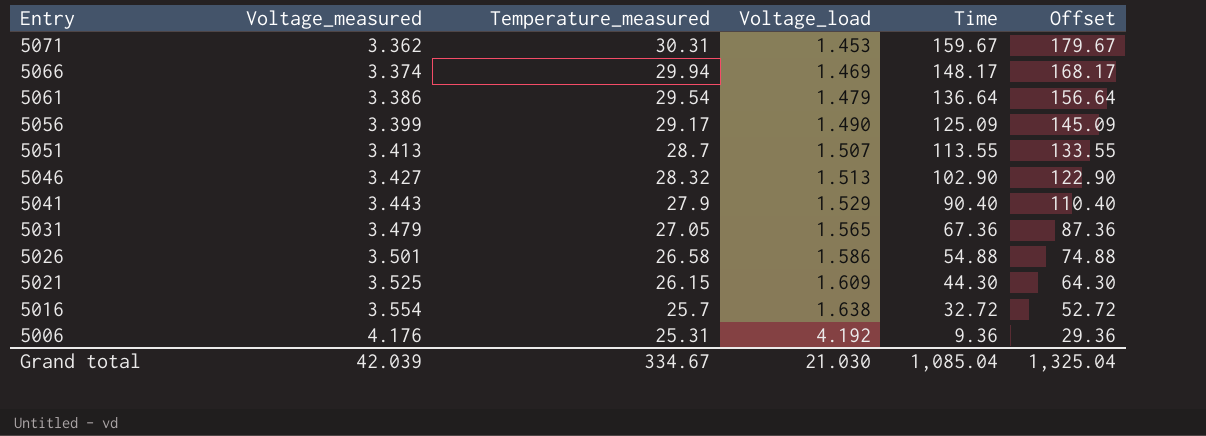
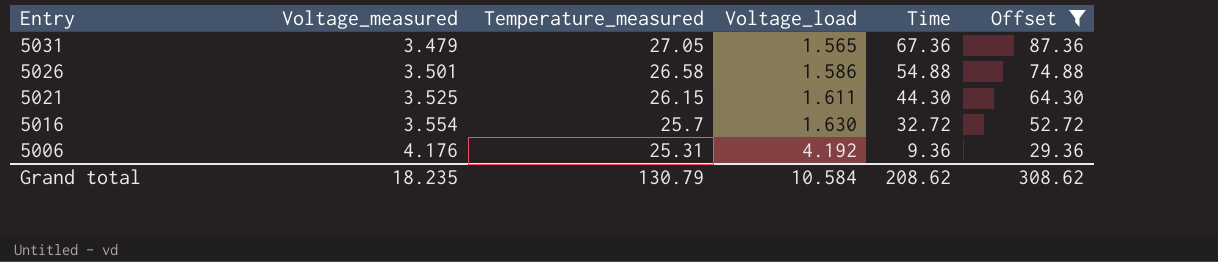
filter: none -> Offset <= 87.36
5021 | Voltage_load: 1.609 -> 1.611
5016 | Voltage_load: 1.638 -> 1.630
Grand total | Voltage_measured: 42.039 -> 18.235
Grand total | Temperature_measured: 334.67 -> 130.79
Grand total | Voltage_load: 21.030 -> 10.584
Grand total | Time: 1,085.04 -> 208.62
Grand total | Offset: 1,325.04 -> 308.62

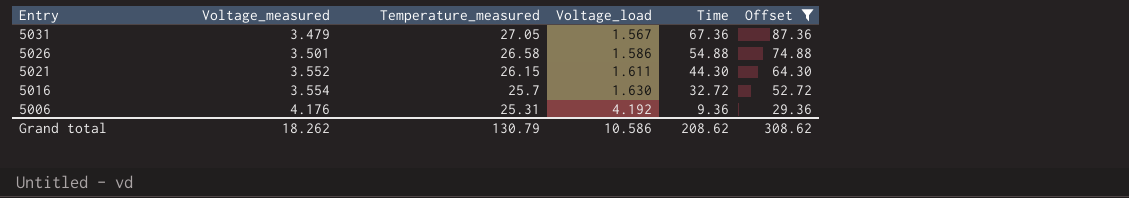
5031 | Voltage_load: 1.565 -> 1.567
5021 | Voltage_measured: 3.525 -> 3.552
Grand total | Voltage_measured: 18.235 -> 18.262
Grand total | Voltage_load: 10.584 -> 10.586

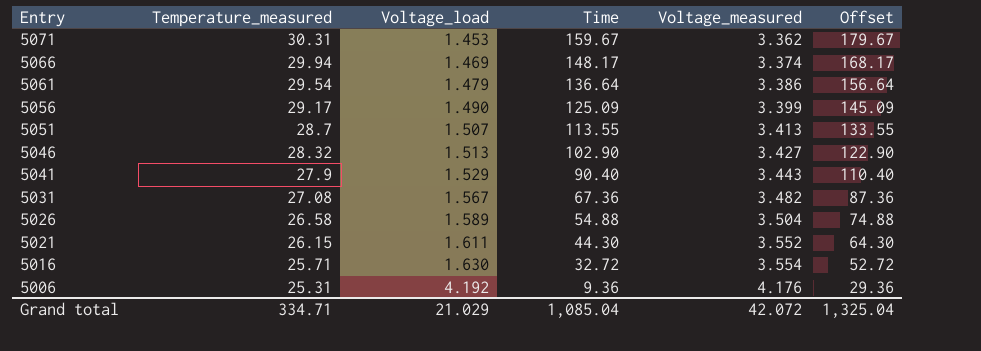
filter: Offset <= 87.36 -> none
column Voltage_measured | position: 2 -> 5
5031 | Temperature_measured: 27.05 -> 27.08
5031 | Voltage_measured: 3.479 -> 3.482
5026 | Voltage_load: 1.586 -> 1.589
5026 | Voltage_measured: 3.501 -> 3.504
5016 | Temperature_measured: 25.7 -> 25.71
Grand total | Temperature_measured: 130.79 -> 334.71
Grand total | Voltage_load: 10.586 -> 21.029
Grand total | Time: 208.62 -> 1,085.04
Grand total | Voltage_measured: 18.262 -> 42.072
Grand total | Offset: 308.62 -> 1,325.04

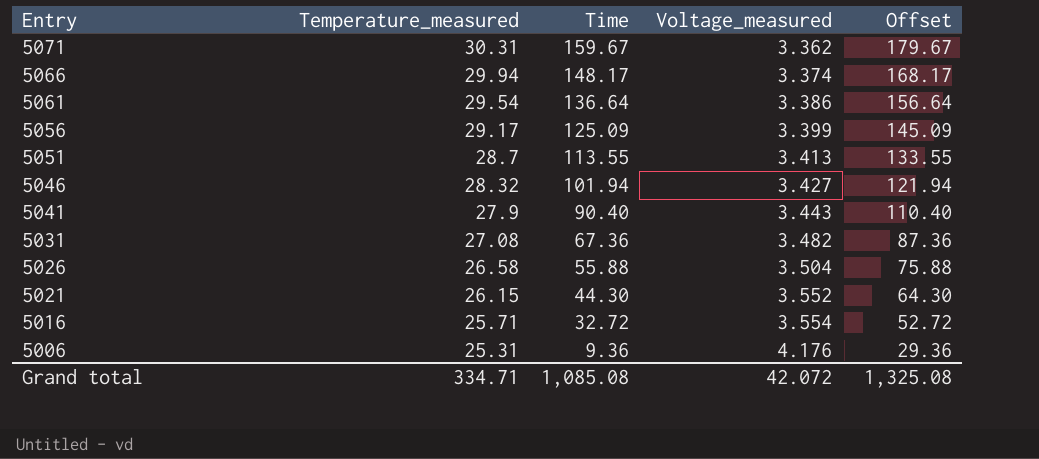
column Voltage_load | position: 3 -> none
5046 | Time: 102.90 -> 101.94
5046 | Offset: 122.90 -> 121.94
5026 | Time: 54.88 -> 55.88
5026 | Offset: 74.88 -> 75.88
Grand total | Time: 1,085.04 -> 1,085.08
Grand total | Offset: 1,325.04 -> 1,325.08

